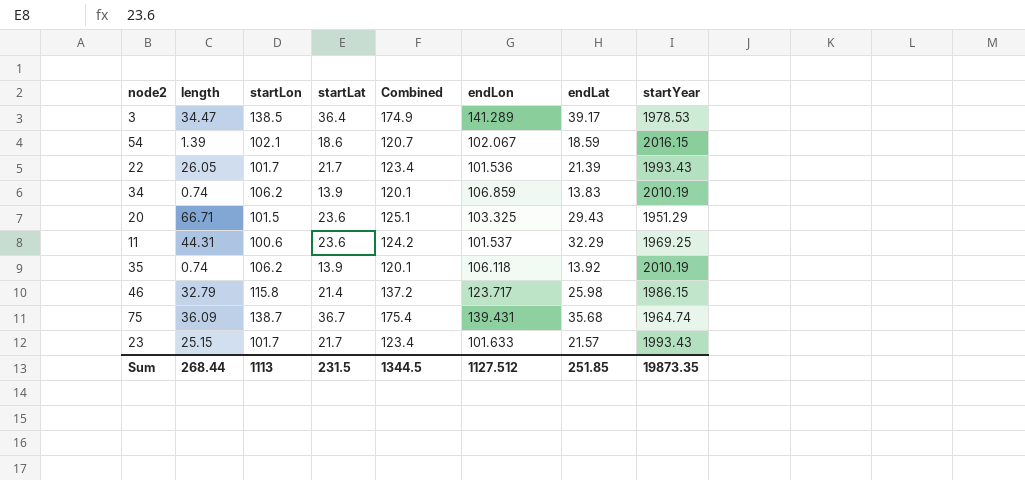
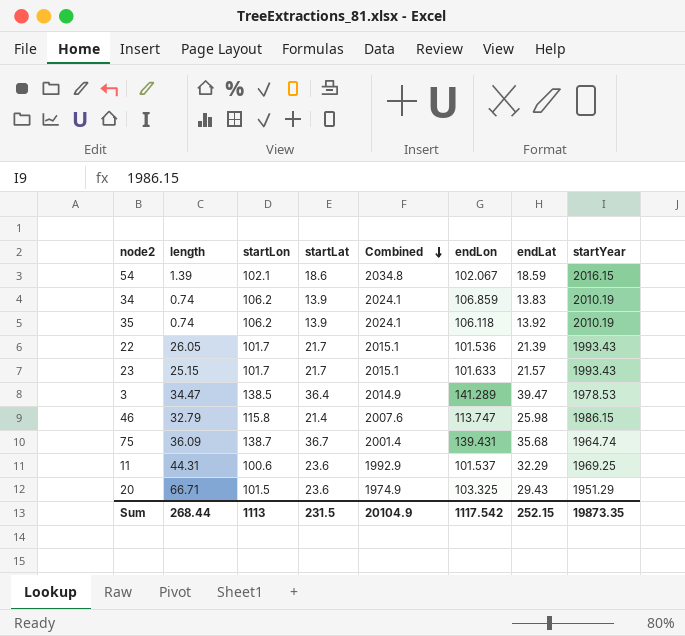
row order: none -> Combined descending
column Combined | formula: [startLon] + [startLat] -> [startLat] + [startYear]
3 | endLat: 39.17 -> 39.47
46 | endLon: 123.717 -> 113.747
Sum | Combined: 1344.5 -> 20104.9
Sum | endLon: 1127.512 -> 1117.542
Sum | endLat: 251.85 -> 252.15

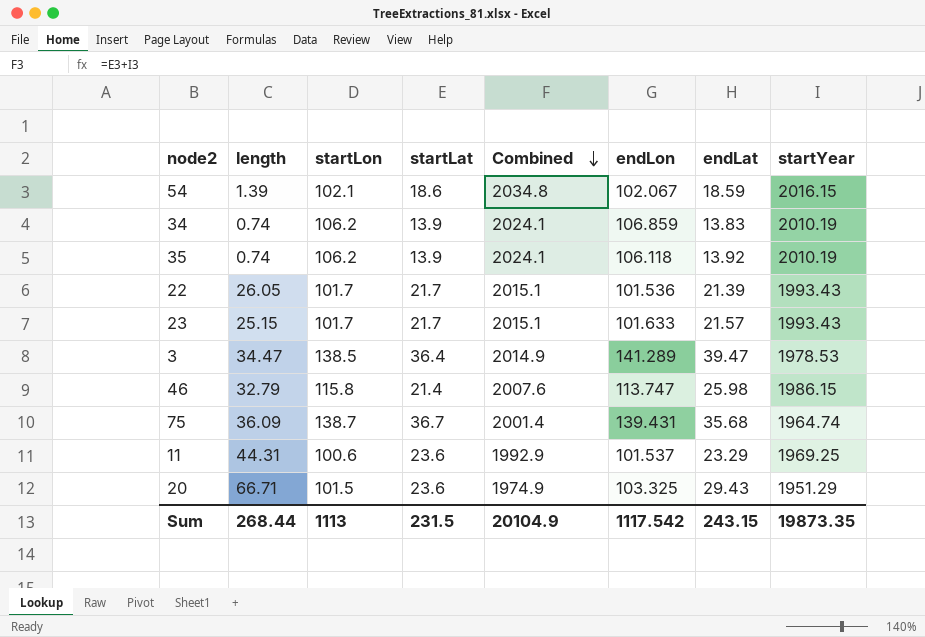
11 | endLat: 32.29 -> 23.29
Sum | endLat: 252.15 -> 243.15

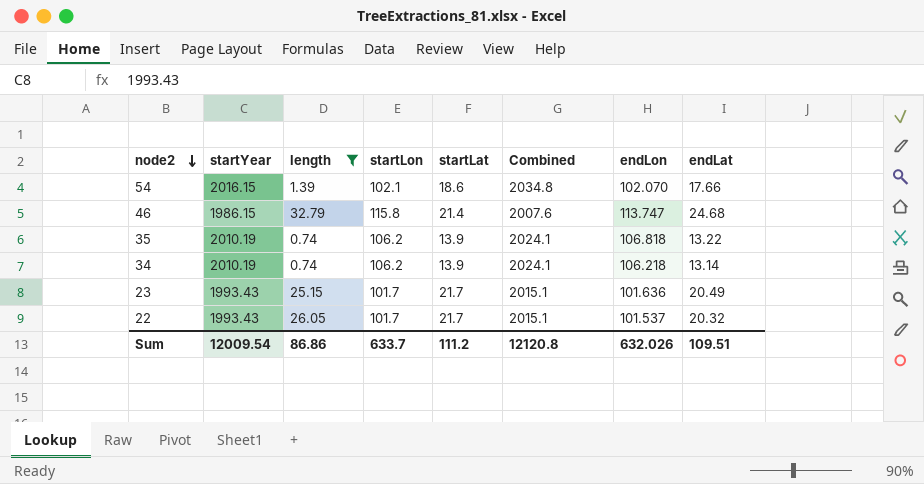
filter: none -> length <= 32.79
row order: Combined descending -> node2 descending
column startYear | position: 8 -> 2
54 | endLon: 102.067 -> 102.070
54 | endLat: 18.59 -> 17.66
46 | endLat: 25.98 -> 24.68
35 | endLon: 106.118 -> 106.818
35 | endLat: 13.92 -> 13.22
34 | endLon: 106.859 -> 106.218
34 | endLat: 13.83 -> 13.14
23 | endLon: 101.633 -> 101.636
23 | endLat: 21.57 -> 20.49
22 | endLon: 101.536 -> 101.537
22 | endLat: 21.39 -> 20.32
Sum | startYear: 19873.35 -> 12009.54
Sum | length: 268.44 -> 86.86
Sum | startLon: 1113 -> 633.7
Sum | startLat: 231.5 -> 111.2
Sum | Combined: 20104.9 -> 12120.8
Sum | endLon: 1117.542 -> 632.026
Sum | endLat: 243.15 -> 109.51

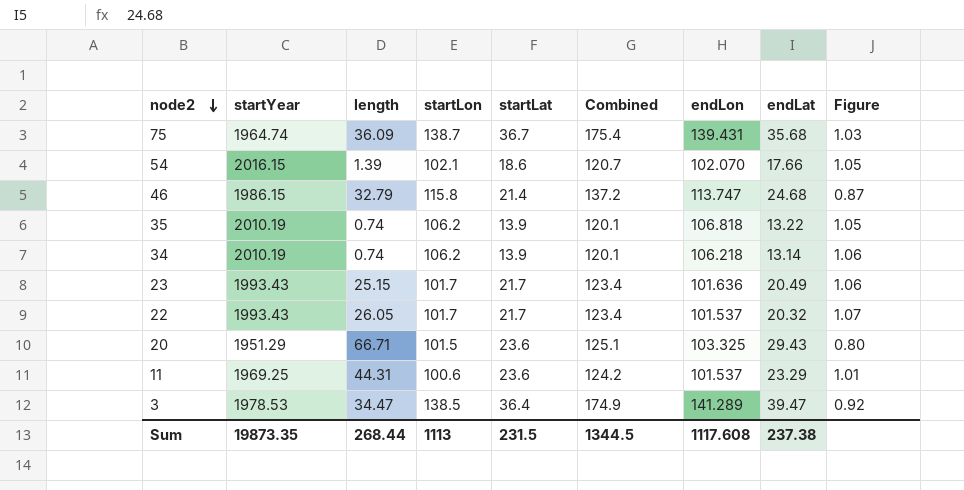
filter: length <= 32.79 -> none
column Combined | formula: [startYear] + [startLat] -> [startLon] + [startLat]
column Figure | formula: none -> [startLat] / [endLat]
Sum | startYear: 12009.54 -> 19873.35
Sum | length: 86.86 -> 268.44
Sum | startLon: 633.7 -> 1113
Sum | startLat: 111.2 -> 231.5
Sum | Combined: 12120.8 -> 1344.5
Sum | endLon: 632.026 -> 1117.608
Sum | endLat: 109.51 -> 237.38

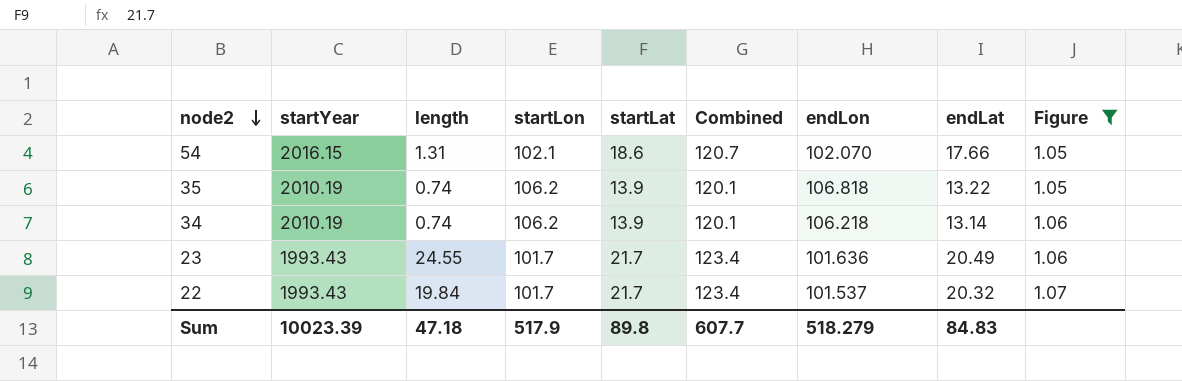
filter: none -> Figure >= 1.05
54 | length: 1.39 -> 1.31
23 | length: 25.15 -> 24.55
22 | length: 26.05 -> 19.84
Sum | startYear: 19873.35 -> 10023.39
Sum | length: 268.44 -> 47.18
Sum | startLon: 1113 -> 517.9
Sum | startLat: 231.5 -> 89.8
Sum | Combined: 1344.5 -> 607.7
Sum | endLon: 1117.608 -> 518.279
Sum | endLat: 237.38 -> 84.83

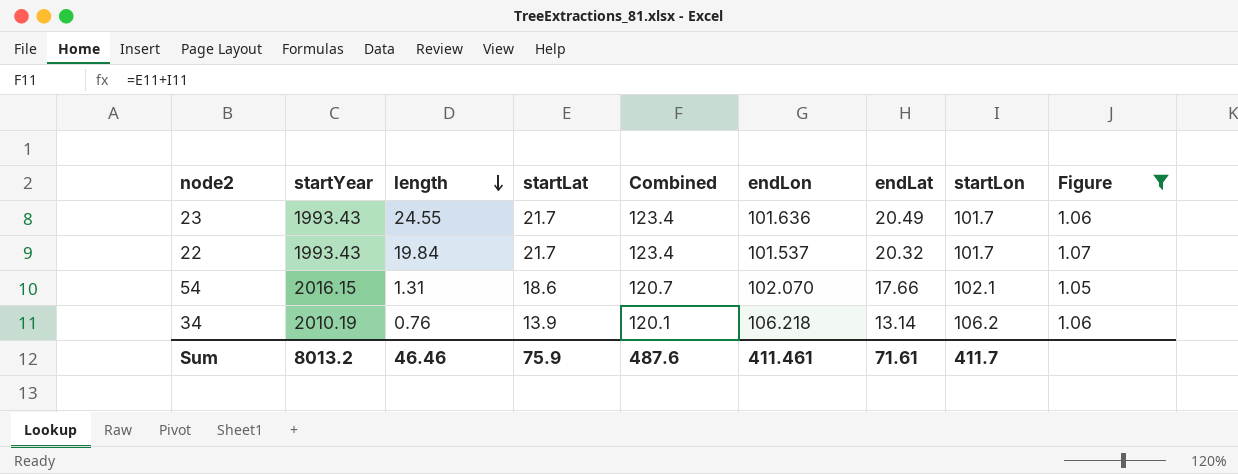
row order: node2 descending -> length descending
column startLon | position: 4 -> 8
row 35: 2010.19 | 0.74 | 106.2 | 13.9 | 120.1 | 106.818 | 13.22 | 1.05 -> none
34 | length: 0.74 -> 0.76
Sum | startYear: 10023.39 -> 8013.2
Sum | length: 47.18 -> 46.46
Sum | startLat: 89.8 -> 75.9
Sum | Combined: 607.7 -> 487.6
Sum | endLon: 518.279 -> 411.461
Sum | endLat: 84.83 -> 71.61
Sum | startLon: 517.9 -> 411.7

